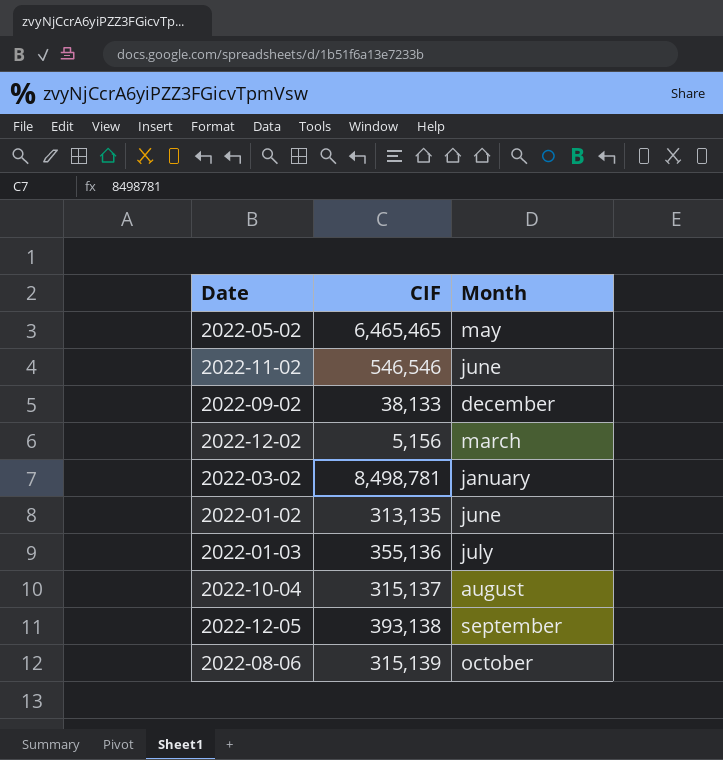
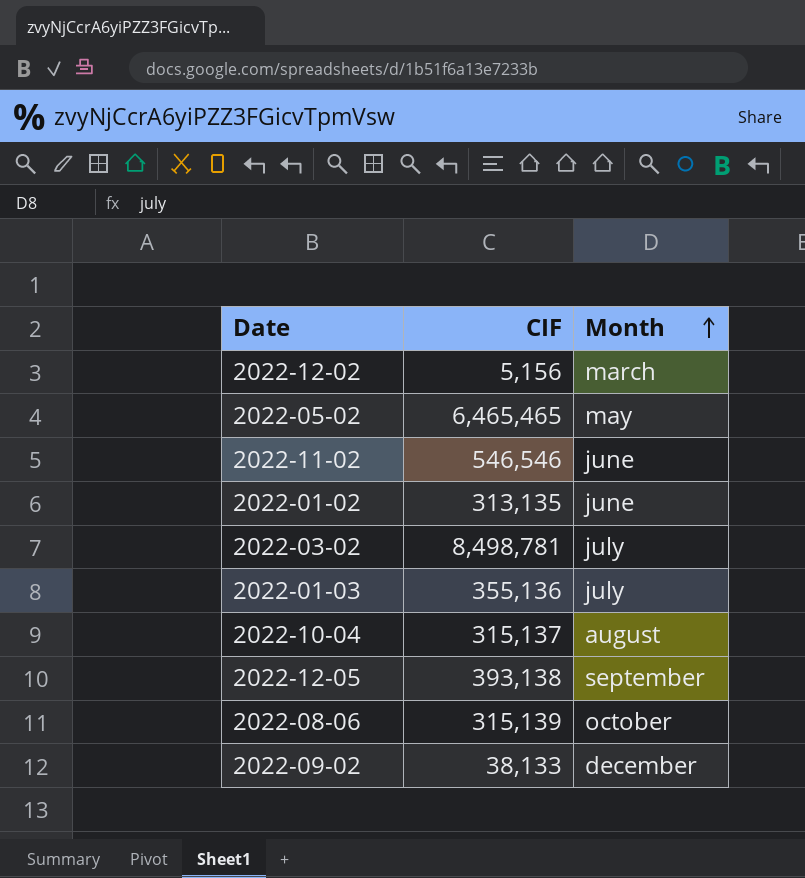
row order: none -> Month ascending
2022-03-02 | Month: january -> july

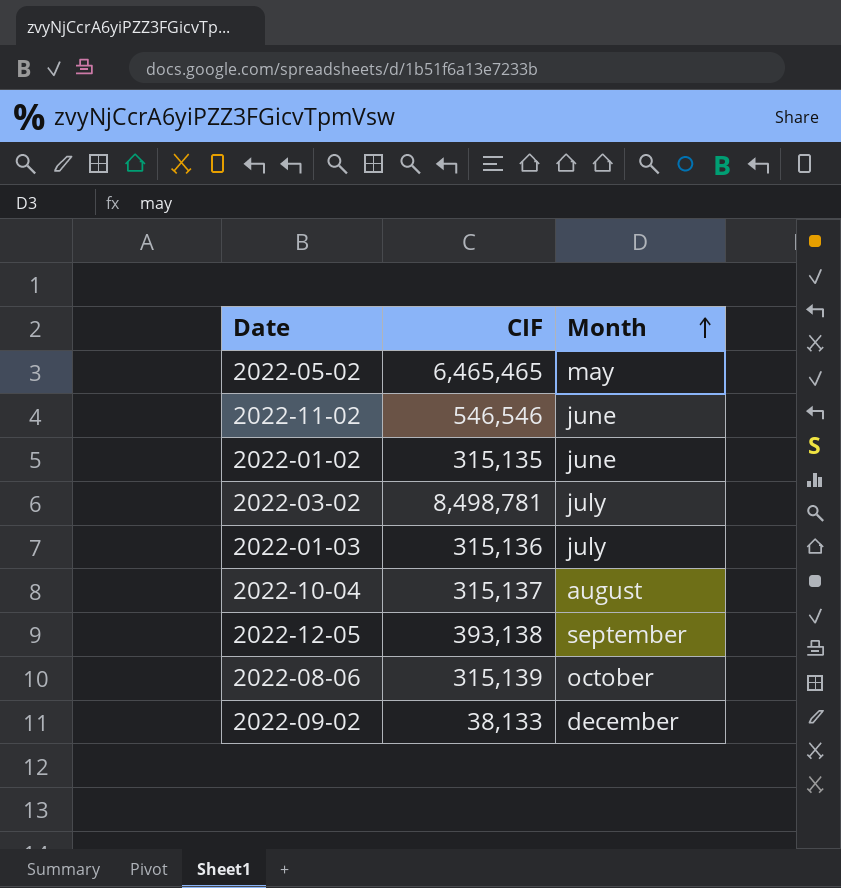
row 2022-12-02: 5,156 | march -> none
2022-01-02 | CIF: 313,135 -> 315,135
2022-01-03 | CIF: 355,136 -> 315,136

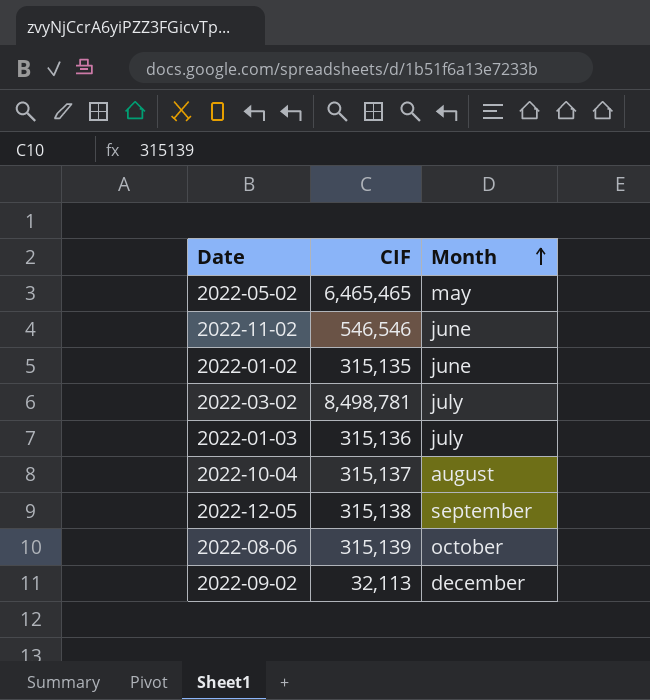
2022-12-05 | CIF: 393,138 -> 315,138
2022-09-02 | CIF: 38,133 -> 32,113

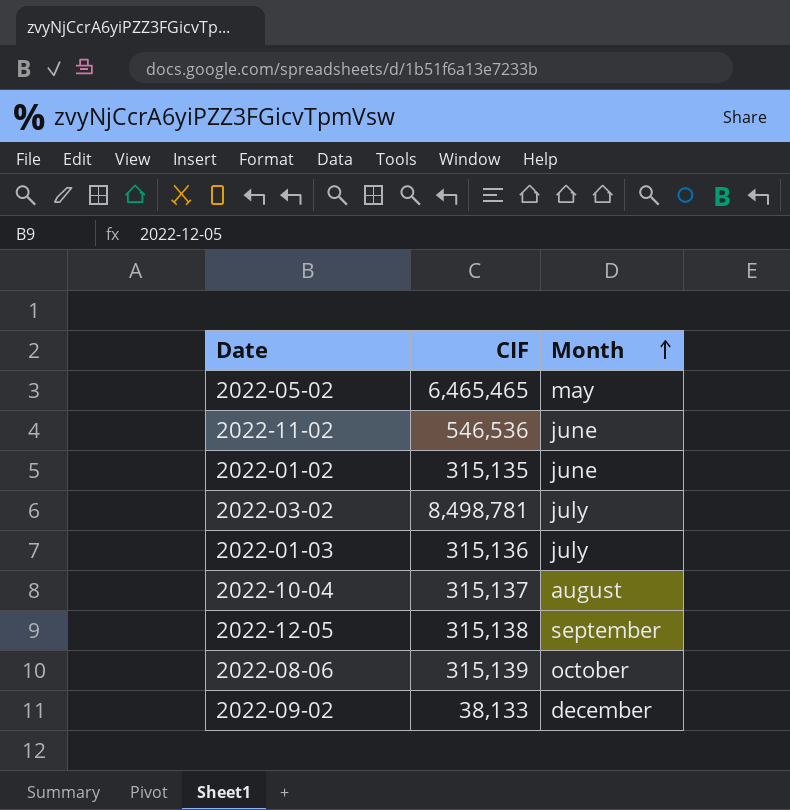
2022-11-02 | CIF: 546,546 -> 546,536
2022-09-02 | CIF: 32,113 -> 38,133

